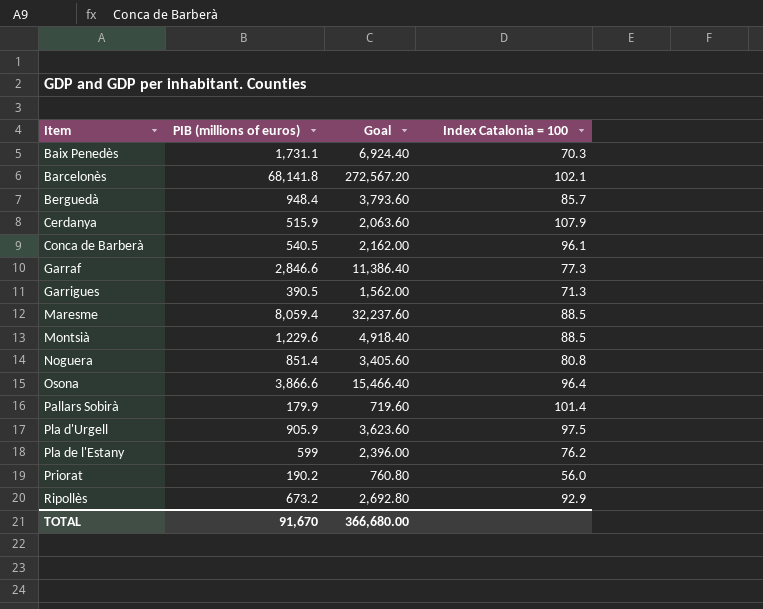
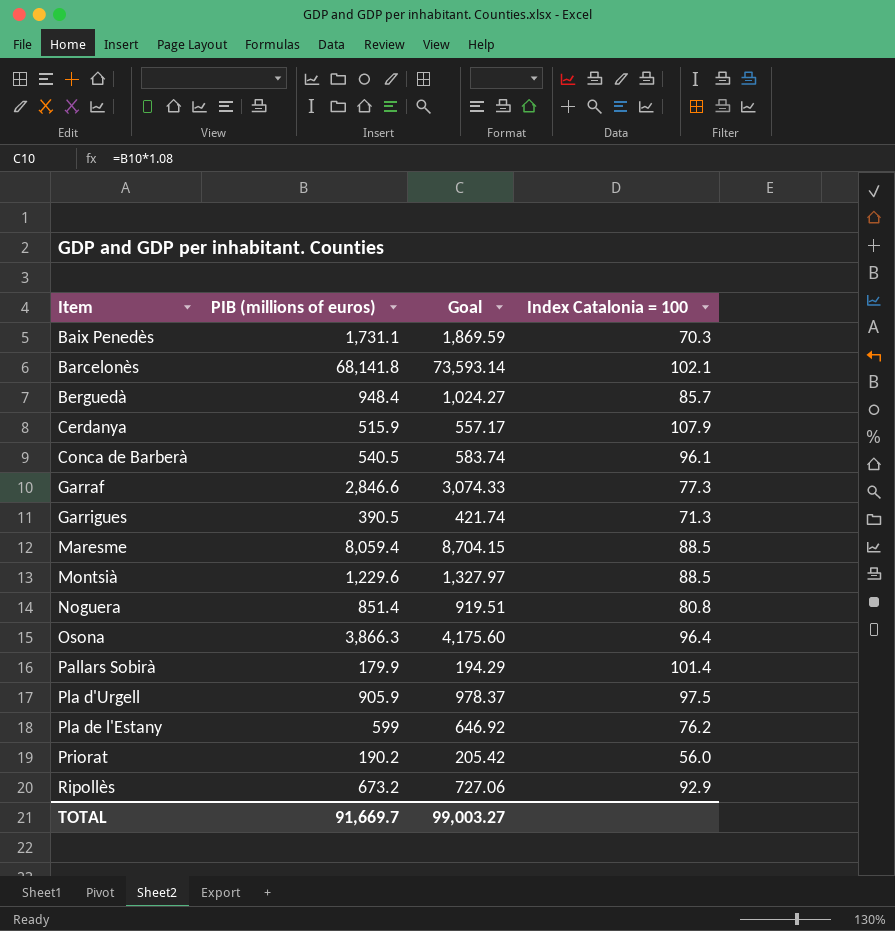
column Goal | formula: [PIB (millions of euros)] * 4 -> [PIB (millions of euros)] * 1.08
Osona | PIB (millions of euros): 3,866.6 -> 3,866.3
TOTAL | PIB (millions of euros): 91,670 -> 91,669.7
TOTAL | Goal: 366,680.00 -> 99,003.27

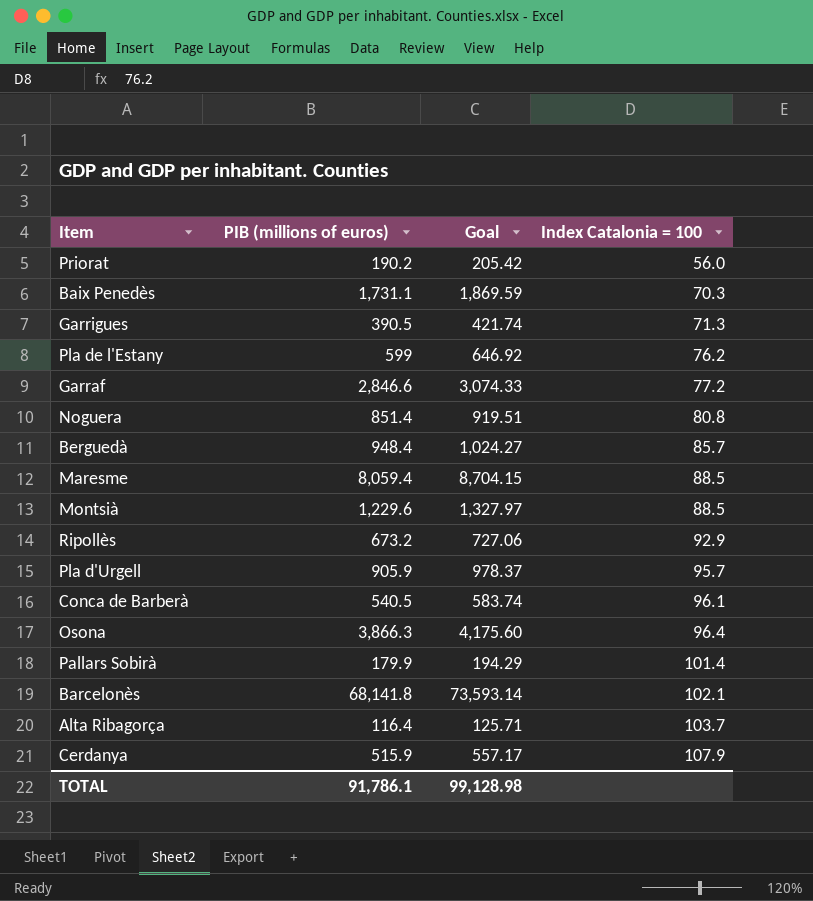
row order: Item ascending -> Index Catalonia = 100 ascending
Garraf | Index Catalonia = 100: 77.3 -> 77.2
Pla d'Urgell | Index Catalonia = 100: 97.5 -> 95.7
row Alta Ribagorça: none -> 116.4 | 125.71 | 103.7
TOTAL | PIB (millions of euros): 91,669.7 -> 91,786.1
TOTAL | Goal: 99,003.27 -> 99,128.98

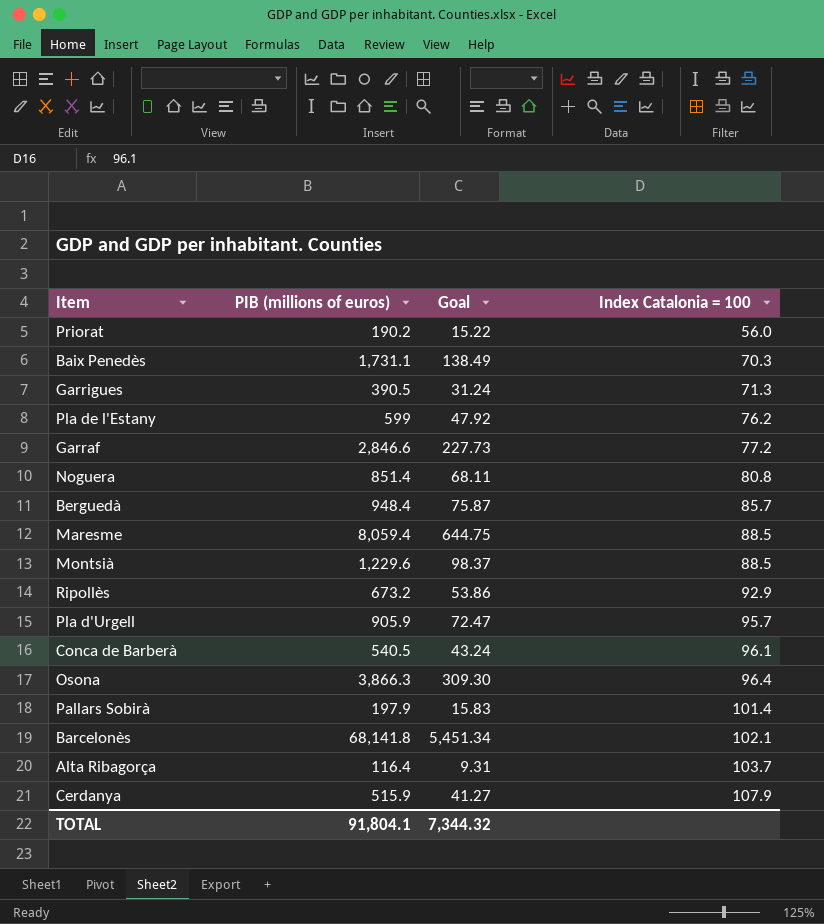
column Goal | formula: [PIB (millions of euros)] * 1.08 -> [PIB (millions of euros)] * 0.08
Pallars Sobirà | PIB (millions of euros): 179.9 -> 197.9
TOTAL | PIB (millions of euros): 91,786.1 -> 91,804.1
TOTAL | Goal: 99,128.98 -> 7,344.32

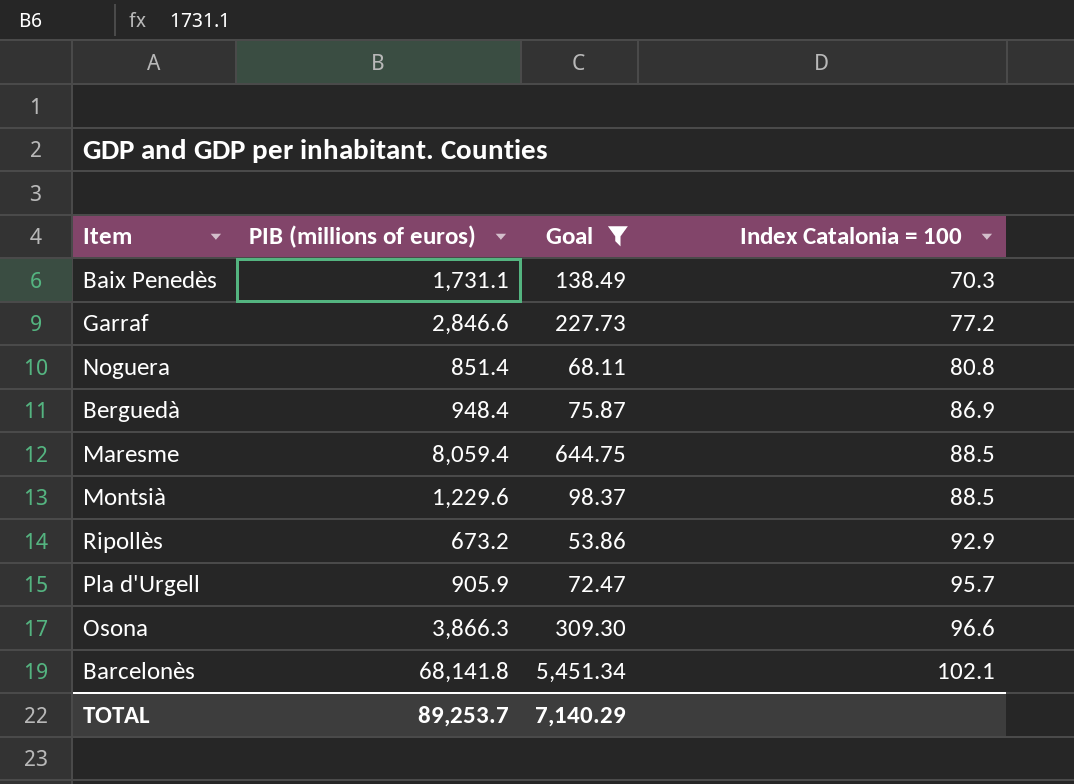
filter: none -> Goal >= 53.86
Berguedà | Index Catalonia = 100: 85.7 -> 86.9
Osona | Index Catalonia = 100: 96.4 -> 96.6
TOTAL | PIB (millions of euros): 91,804.1 -> 89,253.7
TOTAL | Goal: 7,344.32 -> 7,140.29

